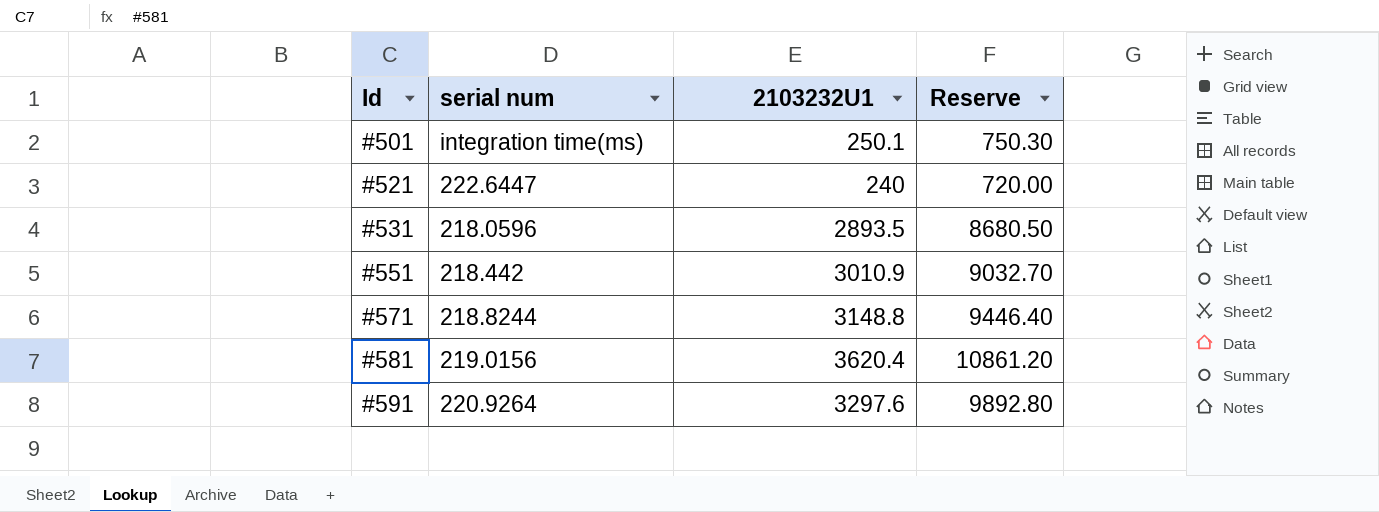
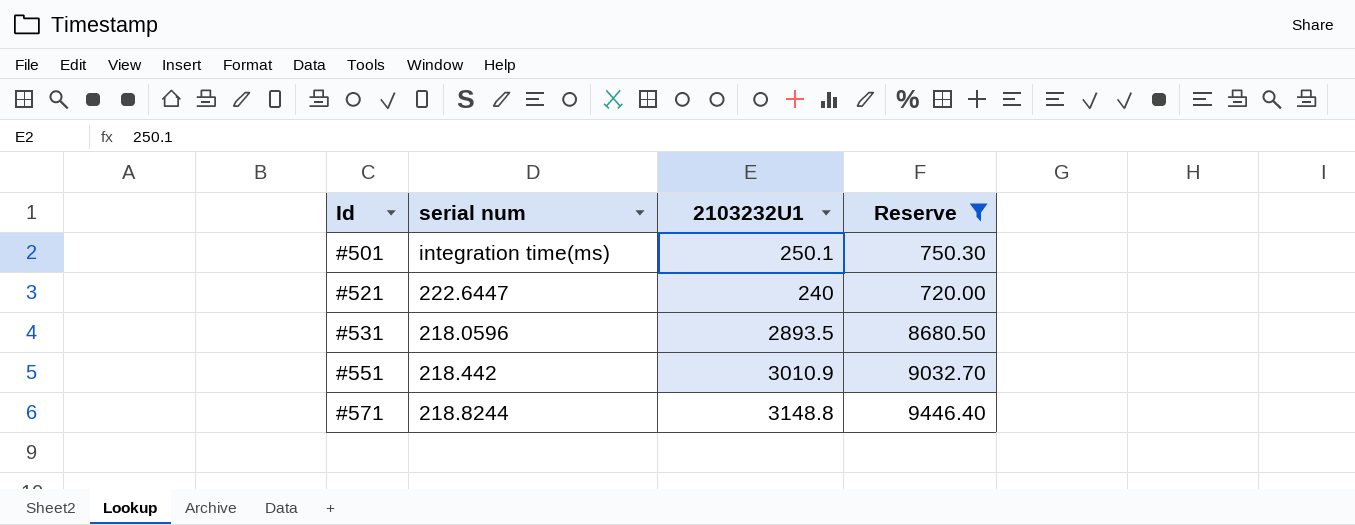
filter: none -> Reserve <= 9446.40

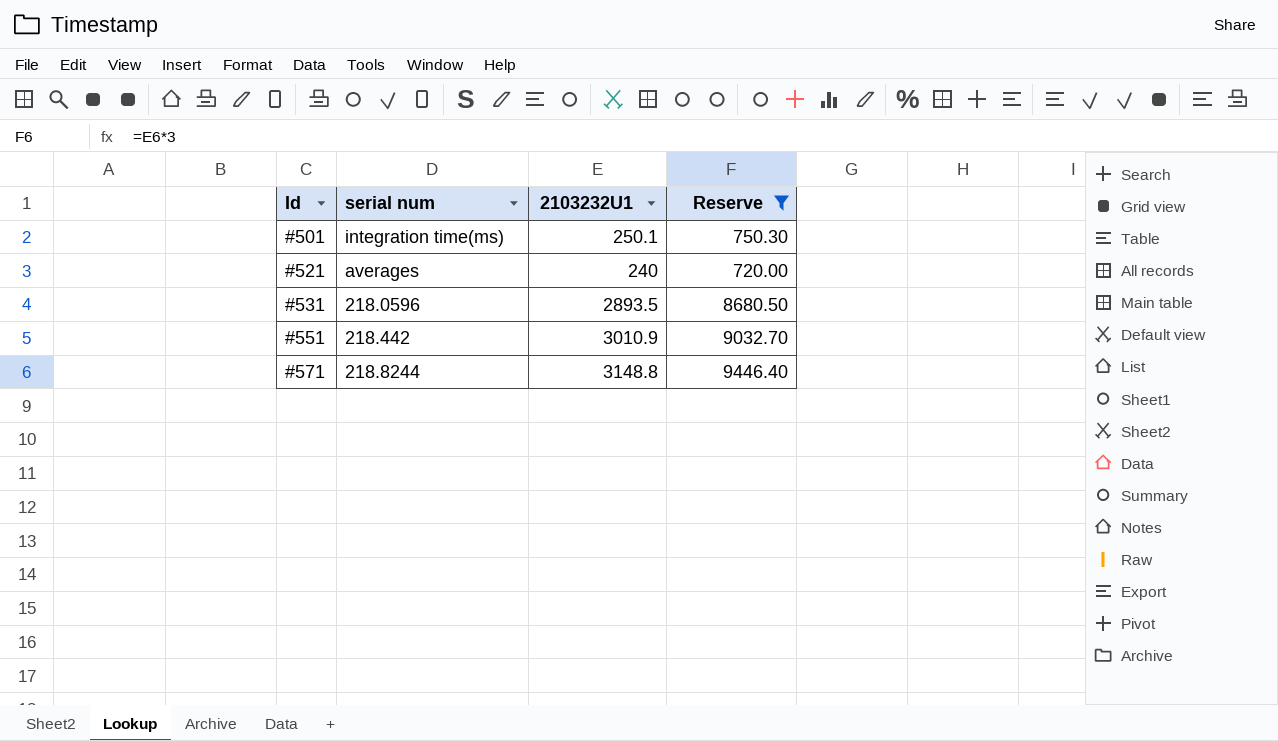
#521 | serial num: 222.6447 -> averages

